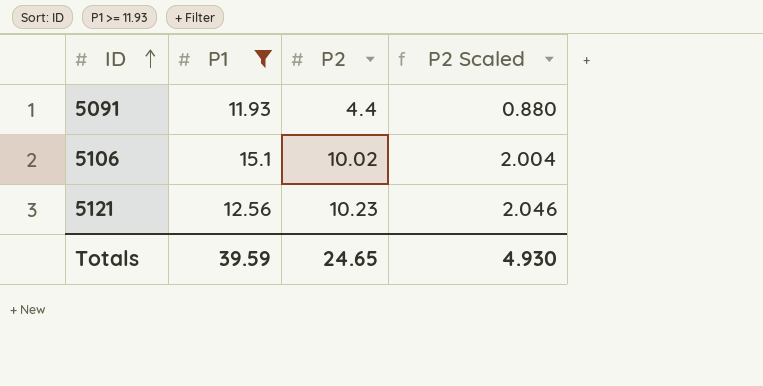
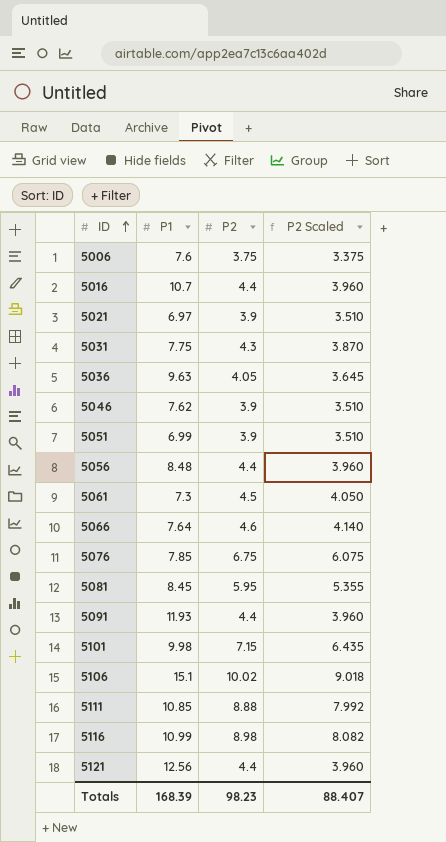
filter: P1 >= 11.93 -> none
column P2 Scaled | formula: [P2] * 0.2 -> [P2] * 0.9
5121 | P2: 10.23 -> 4.4
Totals | P1: 39.59 -> 168.39
Totals | P2: 24.65 -> 98.23
Totals | P2 Scaled: 4.930 -> 88.407

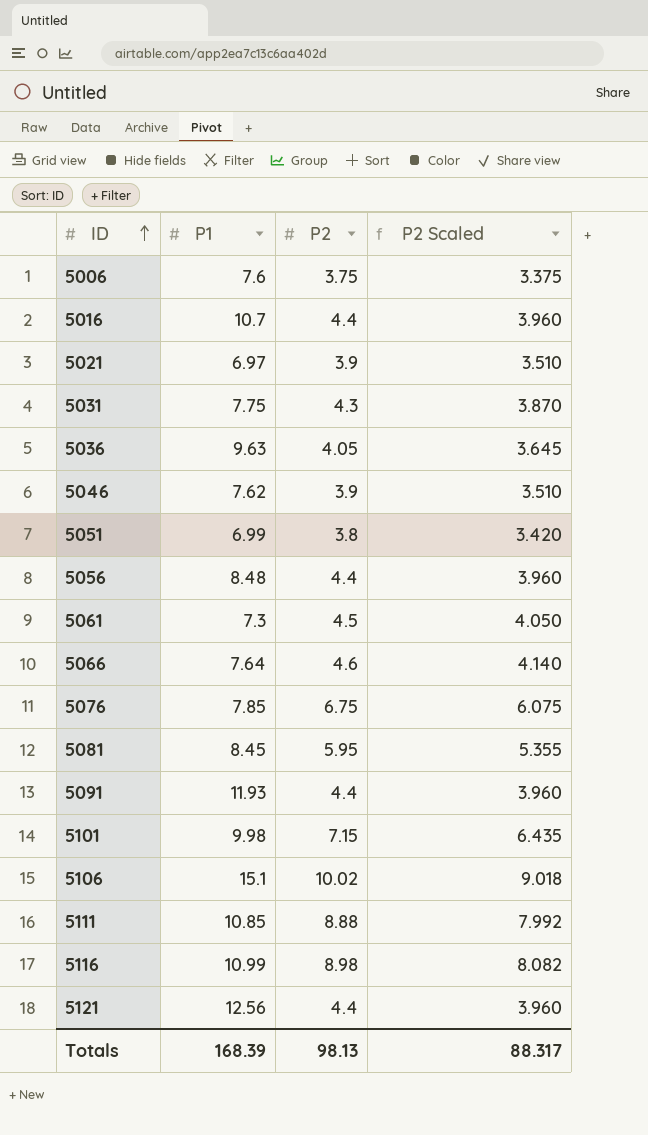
5051 | P2: 3.9 -> 3.8
5051 | P2 Scaled: 3.510 -> 3.420
Totals | P2: 98.23 -> 98.13
Totals | P2 Scaled: 88.407 -> 88.317

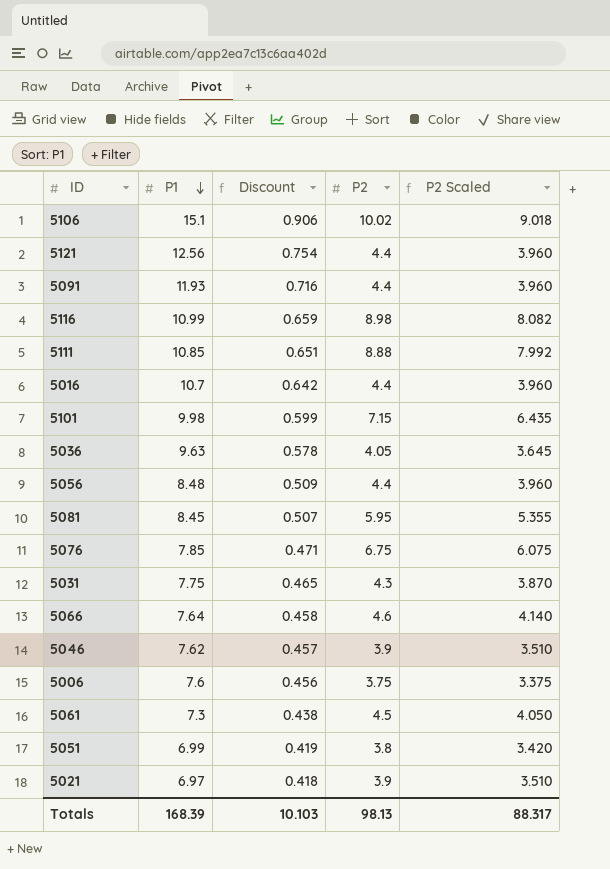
row order: ID ascending -> P1 descending
column Discount | formula: none -> [P1] * 0.06

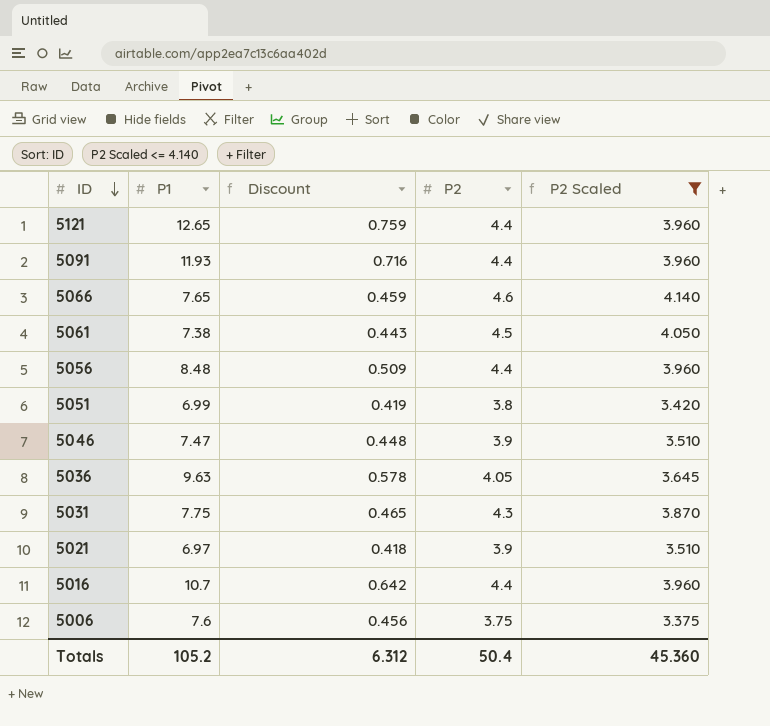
filter: none -> P2 Scaled <= 4.140
row order: P1 descending -> ID descending
5121 | P1: 12.56 -> 12.65
5121 | Discount: 0.754 -> 0.759
5066 | P1: 7.64 -> 7.65
5066 | Discount: 0.458 -> 0.459
5061 | P1: 7.3 -> 7.38
5061 | Discount: 0.438 -> 0.443
5046 | P1: 7.62 -> 7.47
5046 | Discount: 0.457 -> 0.448
Totals | P1: 168.39 -> 105.2
Totals | Discount: 10.103 -> 6.312
Totals | P2: 98.13 -> 50.4
Totals | P2 Scaled: 88.317 -> 45.360

